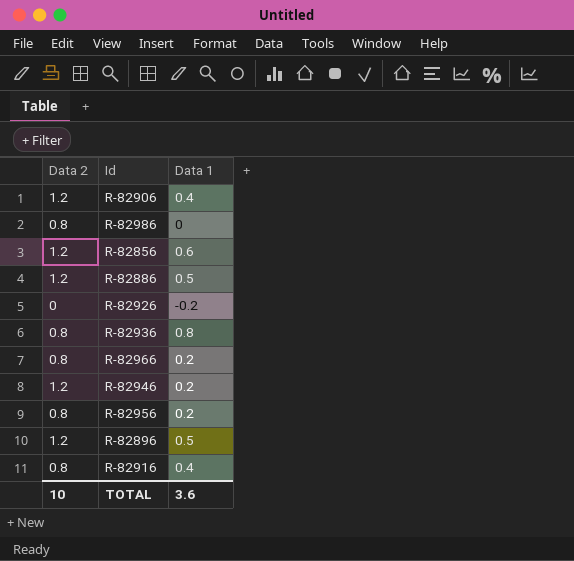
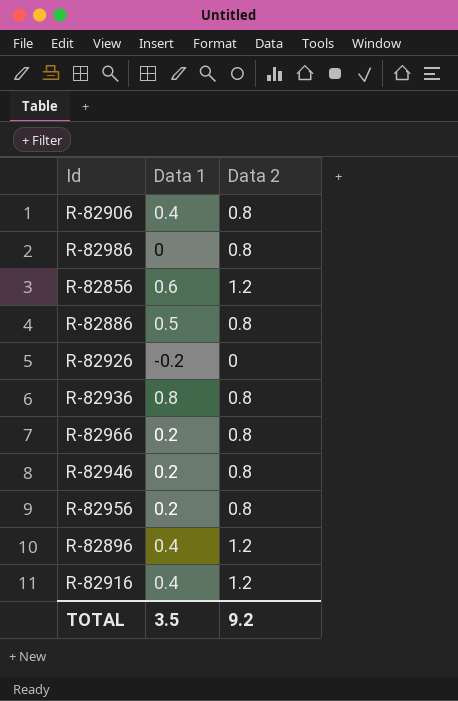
column Data 2 | position: 1 -> 3
R-82906 | Data 2: 1.2 -> 0.8
R-82886 | Data 2: 1.2 -> 0.8
R-82946 | Data 2: 1.2 -> 0.8
R-82896 | Data 1: 0.5 -> 0.4
R-82916 | Data 2: 0.8 -> 1.2
TOTAL | Data 1: 3.6 -> 3.5
TOTAL | Data 2: 10 -> 9.2

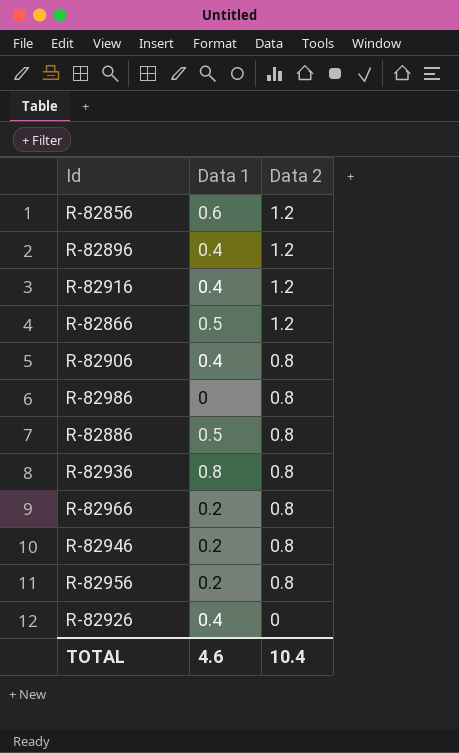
row order: none -> Data 2 descending
row R-82866: none -> 0.5 | 1.2
R-82926 | Data 1: -0.2 -> 0.4
TOTAL | Data 1: 3.5 -> 4.6
TOTAL | Data 2: 9.2 -> 10.4

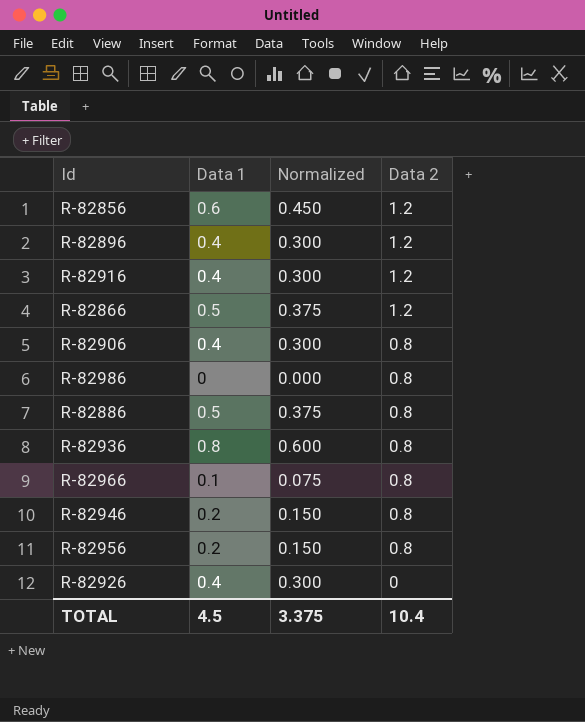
column Normalized | formula: none -> [Data 1] * 0.75
R-82966 | Data 1: 0.2 -> 0.1
TOTAL | Data 1: 4.6 -> 4.5

